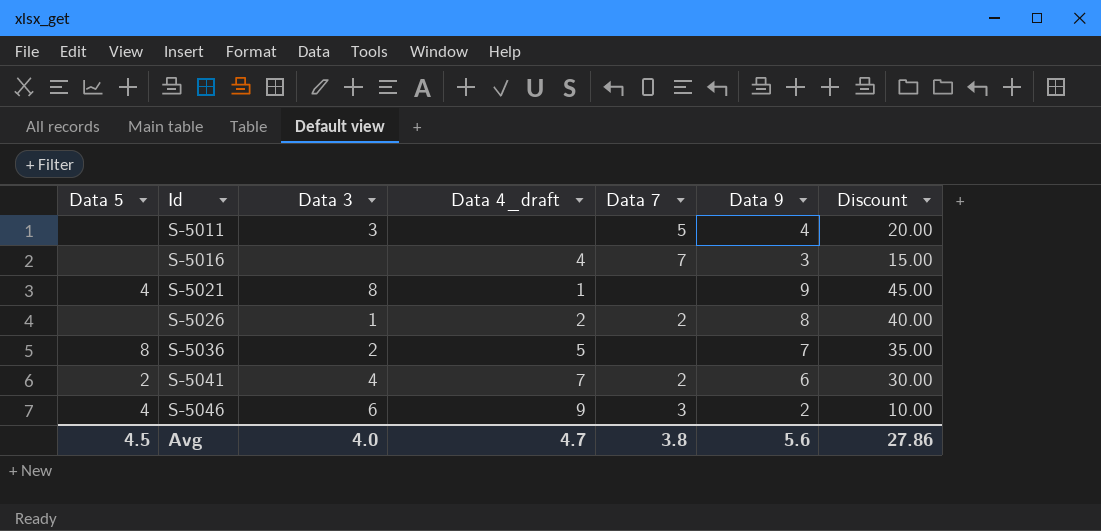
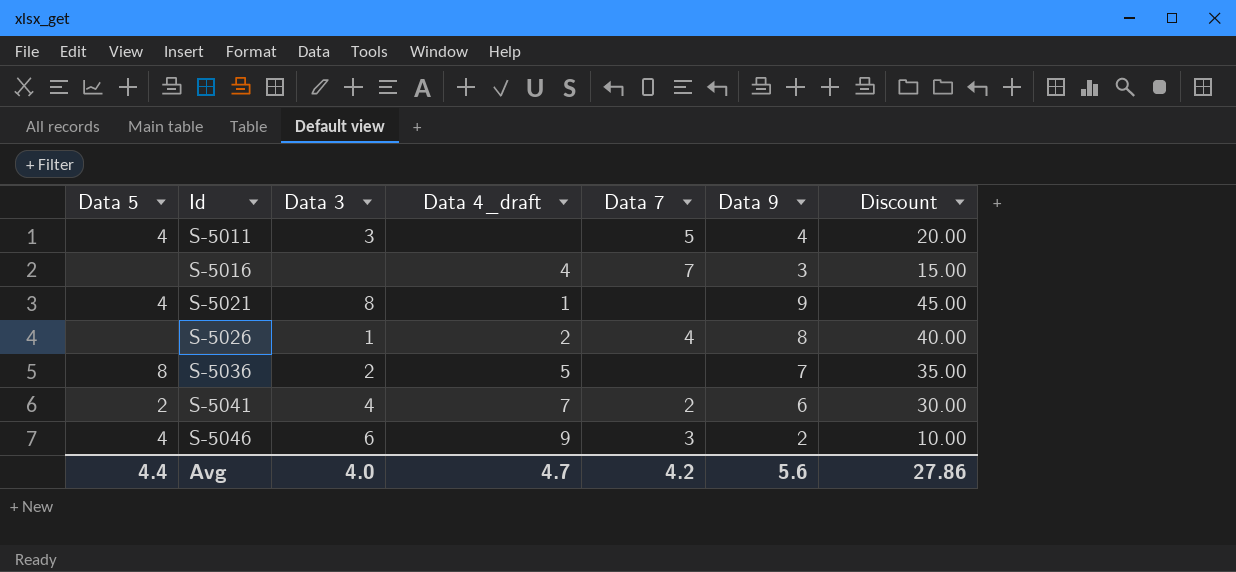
S-5011 | Data 5: none -> 4
S-5026 | Data 7: 2 -> 4
Avg | Data 5: 4.5 -> 4.4
Avg | Data 7: 3.8 -> 4.2

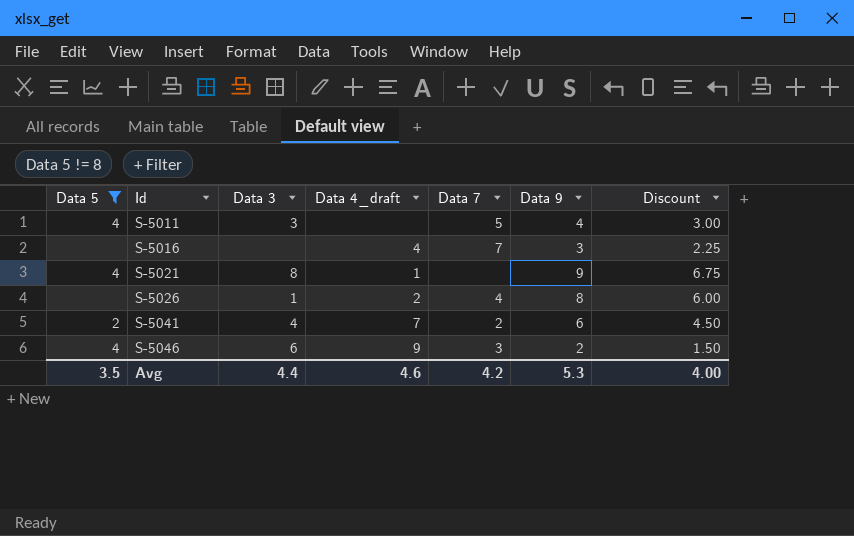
filter: none -> Data 5 != 8
column Discount | formula: [Data 9] * 5 -> [Data 9] * 0.75
Avg | Data 5: 4.4 -> 3.5
Avg | Data 3: 4.0 -> 4.4
Avg | Data 4_draft: 4.7 -> 4.6
Avg | Data 9: 5.6 -> 5.3
Avg | Discount: 27.86 -> 4.00

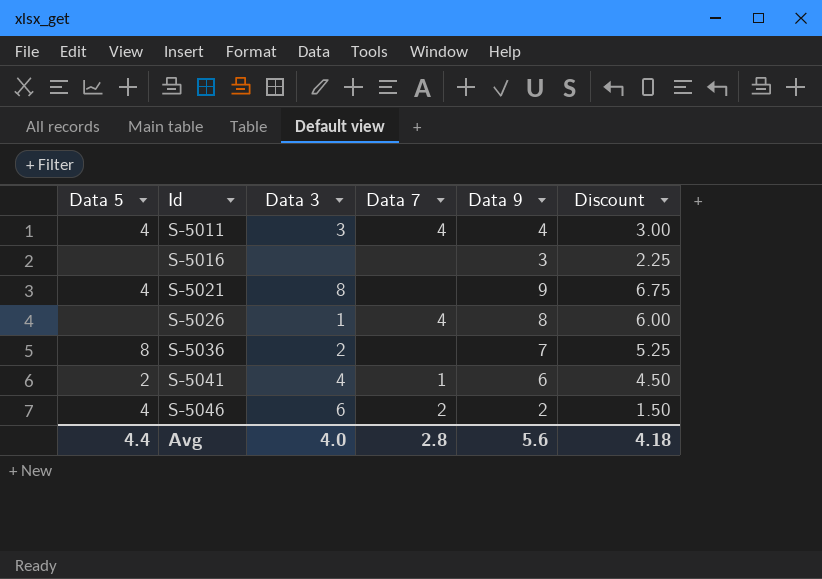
filter: Data 5 != 8 -> none
column Data 4_draft | position: 4 -> none
S-5011 | Data 7: 5 -> 4
S-5016 | Data 7: 7 -> none
S-5041 | Data 7: 2 -> 1
S-5046 | Data 7: 3 -> 2
Avg | Data 5: 3.5 -> 4.4
Avg | Data 3: 4.4 -> 4.0
Avg | Data 7: 4.2 -> 2.8
Avg | Data 9: 5.3 -> 5.6
Avg | Discount: 4.00 -> 4.18

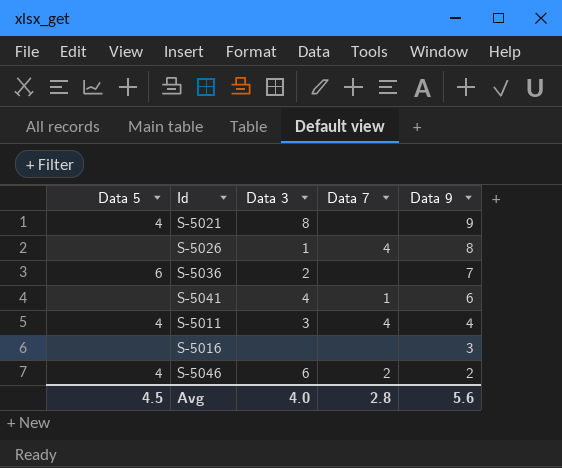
row order: Id ascending -> Data 9 descending
column Discount | formula: [Data 9] * 0.75 -> none
S-5036 | Data 5: 8 -> 6
S-5041 | Data 5: 2 -> none
Avg | Data 5: 4.4 -> 4.5

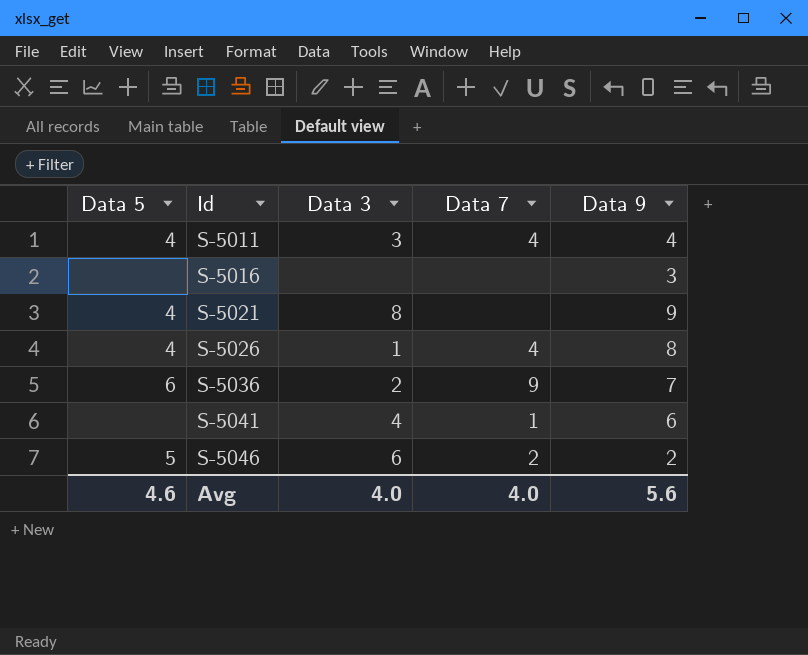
row order: Data 9 descending -> Id ascending
S-5026 | Data 5: none -> 4
S-5036 | Data 7: none -> 9
S-5046 | Data 5: 4 -> 5
Avg | Data 5: 4.5 -> 4.6
Avg | Data 7: 2.8 -> 4.0

